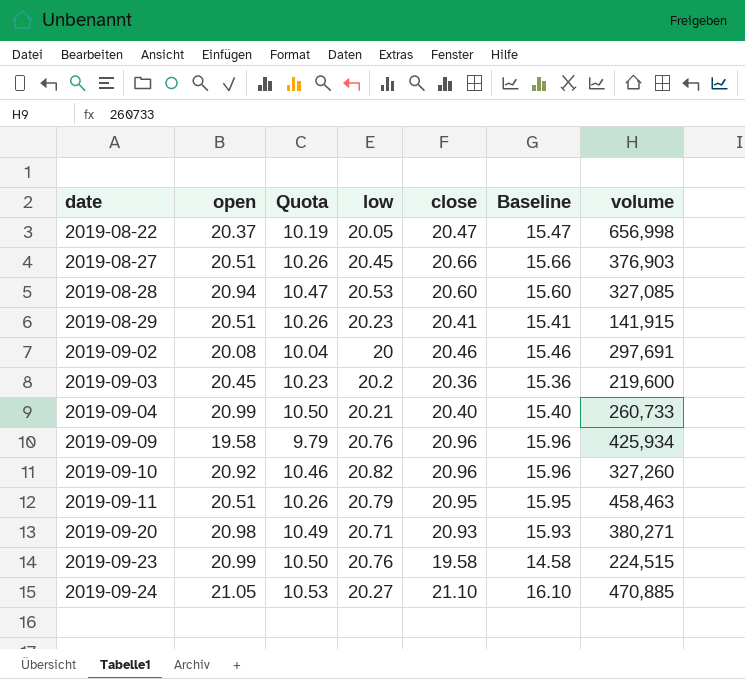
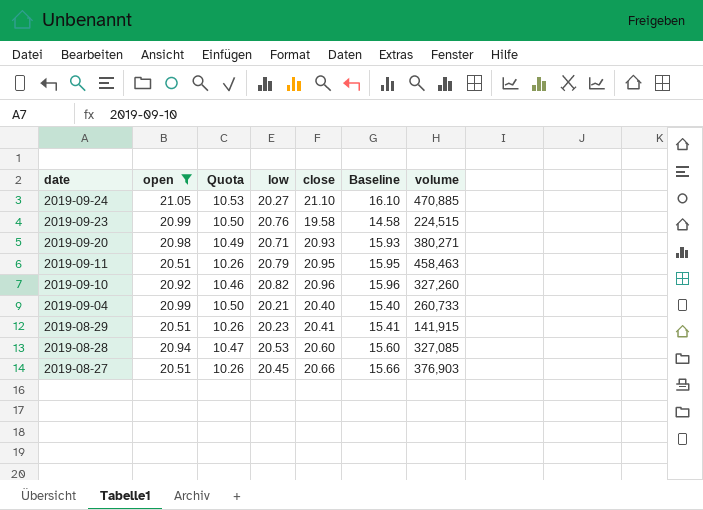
filter: none -> open >= 20.51
row order: date ascending -> date descending

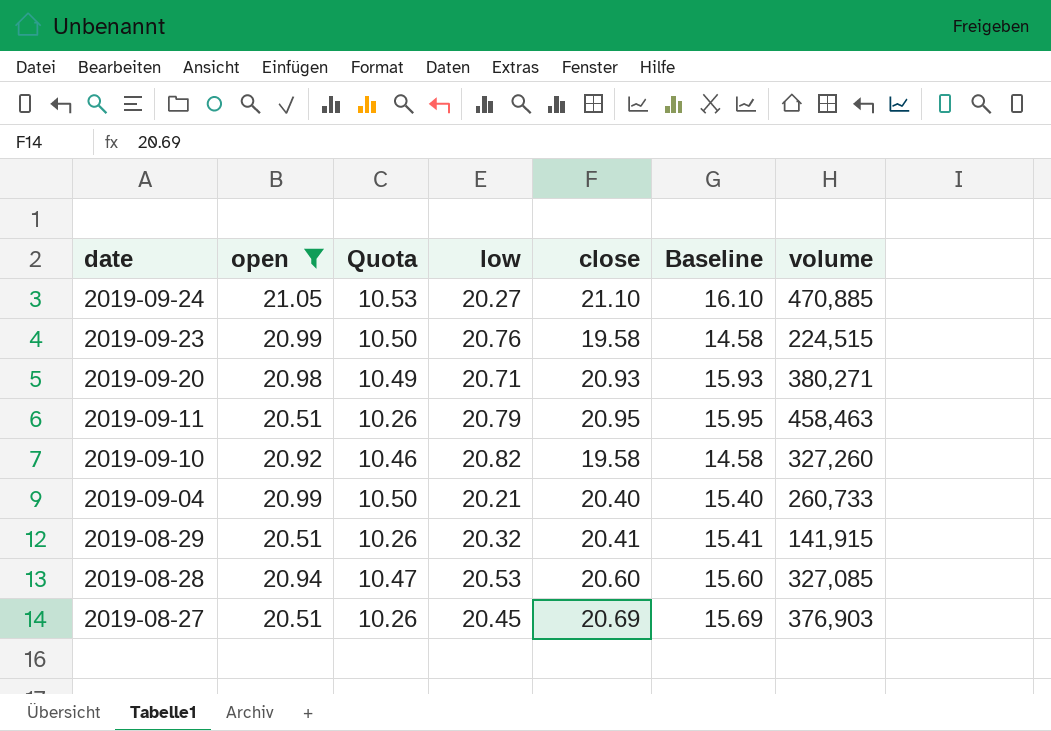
2019-09-10 | close: 20.96 -> 19.58
2019-09-10 | Baseline: 15.96 -> 14.58
2019-08-29 | low: 20.23 -> 20.32
2019-08-27 | close: 20.66 -> 20.69
2019-08-27 | Baseline: 15.66 -> 15.69

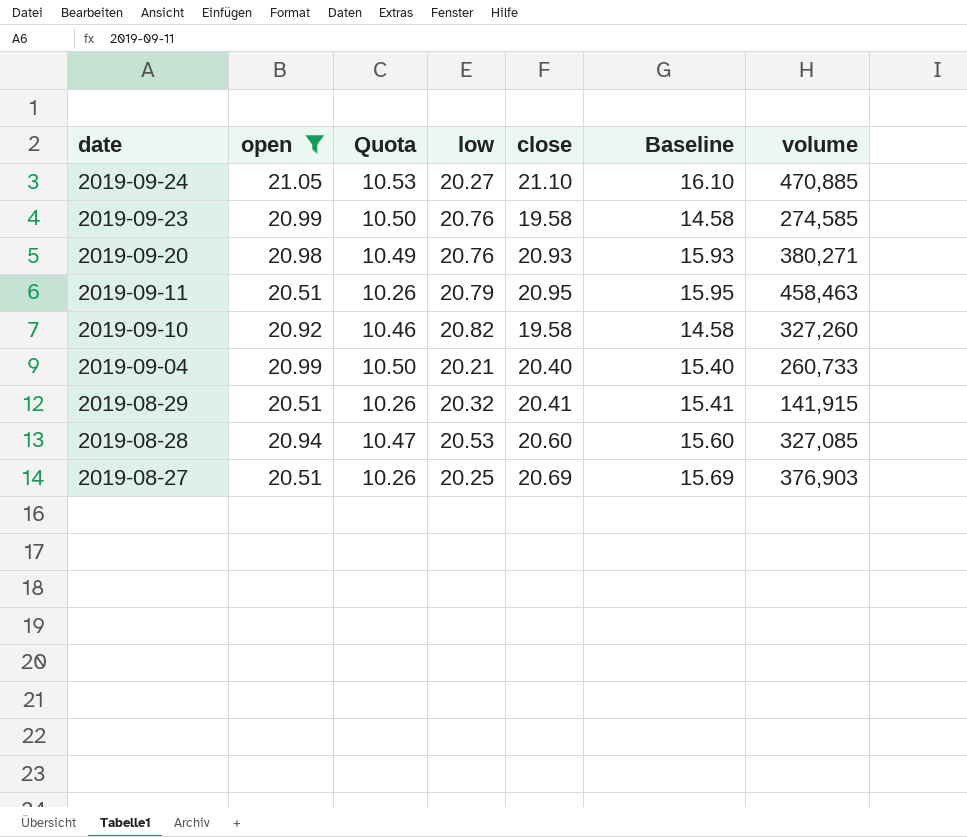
2019-09-23 | volume: 224,515 -> 274,585
2019-09-20 | low: 20.71 -> 20.76
2019-08-27 | low: 20.45 -> 20.25

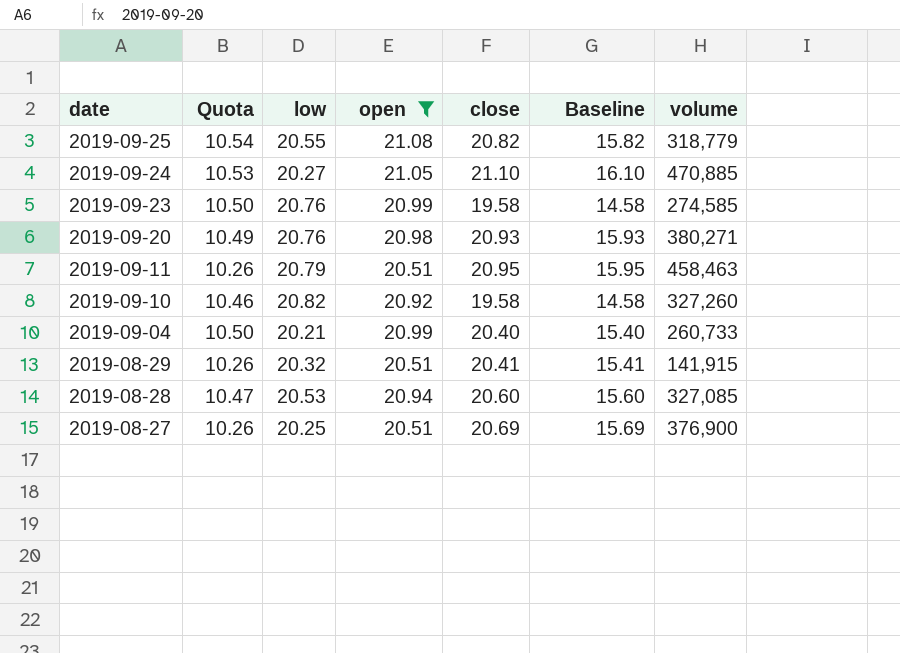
column open | position: 2 -> 4
row 2019-09-25: none -> 10.54 | 20.55 | 21.08 | 20.82 | 15.82 | 318,779
2019-08-27 | volume: 376,903 -> 376,900

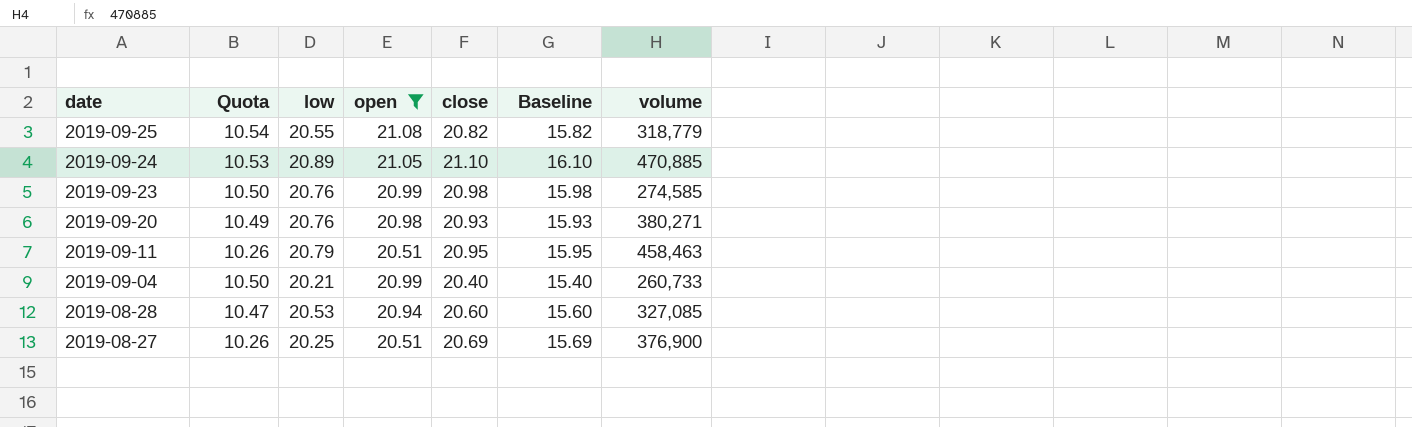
row 2019-09-10: 10.46 | 20.82 | 20.92 | 19.58 | 14.58 | 327,260 -> none
row 2019-08-29: 10.26 | 20.32 | 20.51 | 20.41 | 15.41 | 141,915 -> none
2019-09-24 | low: 20.27 -> 20.89
2019-09-23 | close: 19.58 -> 20.98
2019-09-23 | Baseline: 14.58 -> 15.98

